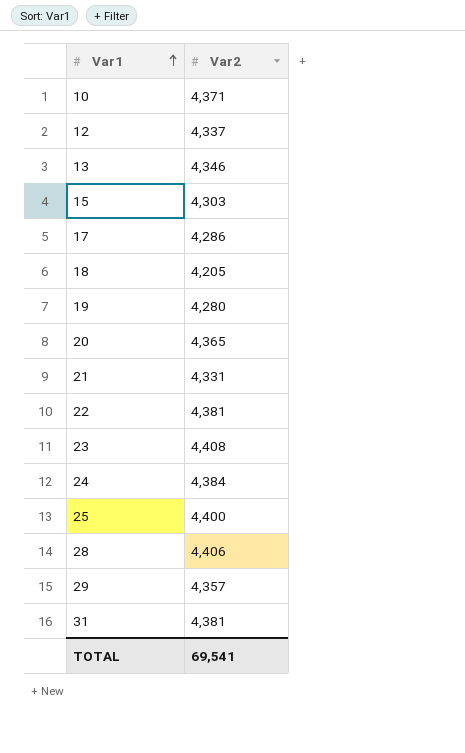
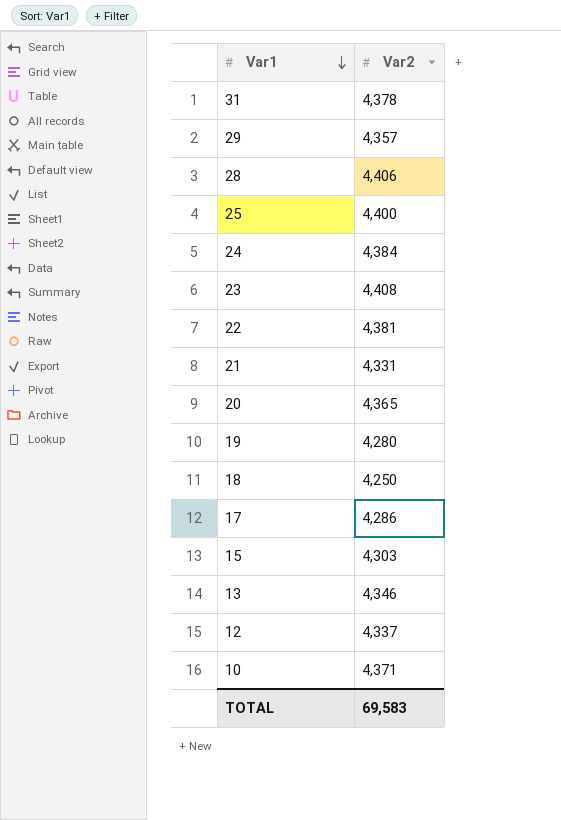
row order: Var1 ascending -> Var1 descending
31 | Var2: 4,381 -> 4,378
18 | Var2: 4,205 -> 4,250
TOTAL | Var2: 69,541 -> 69,583

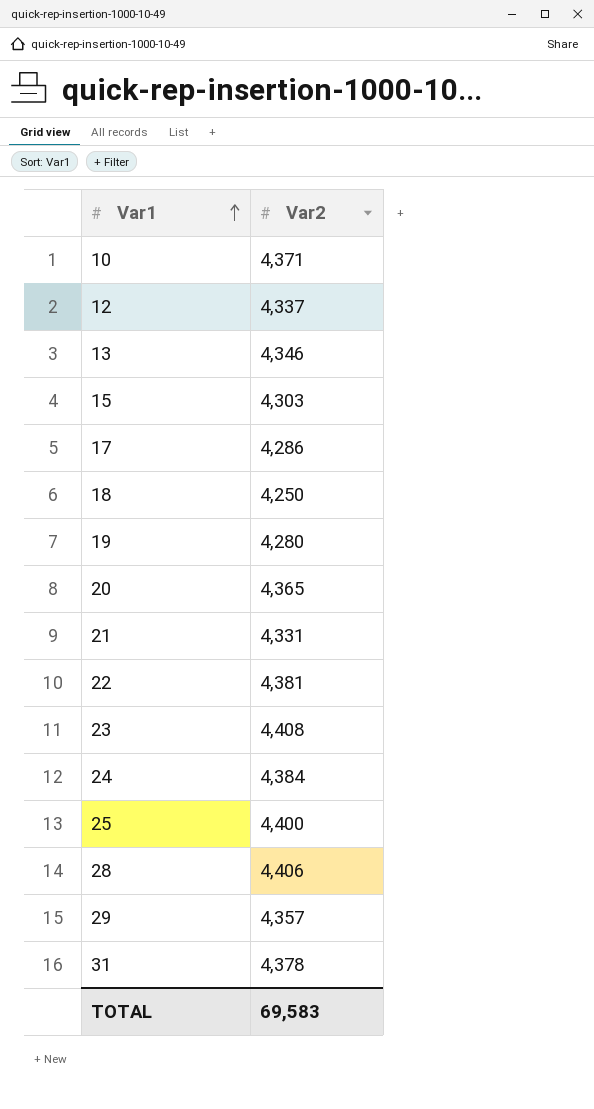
row order: Var1 descending -> Var1 ascending

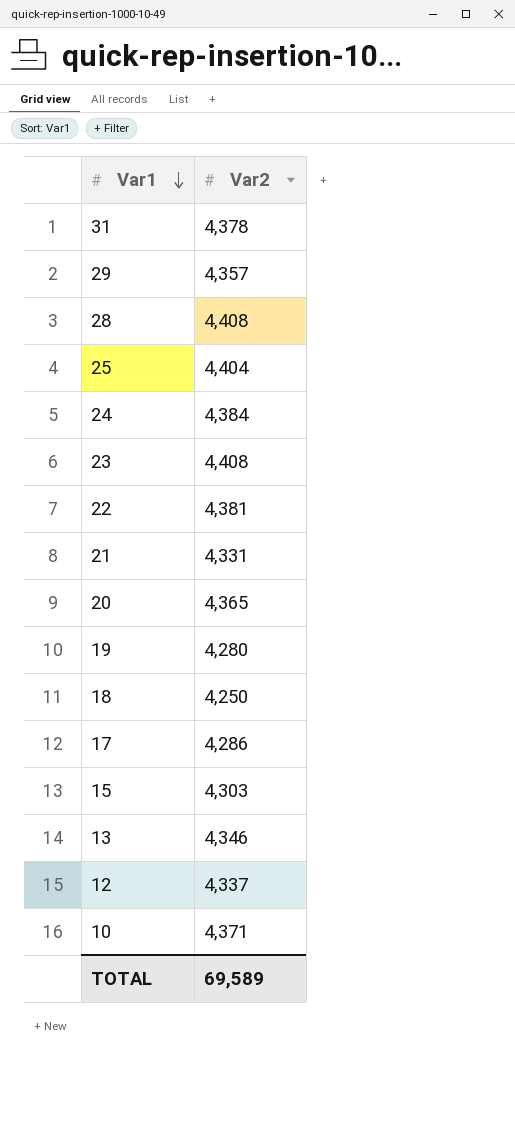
row order: Var1 ascending -> Var1 descending
28 | Var2: 4,406 -> 4,408
25 | Var2: 4,400 -> 4,404
TOTAL | Var2: 69,583 -> 69,589

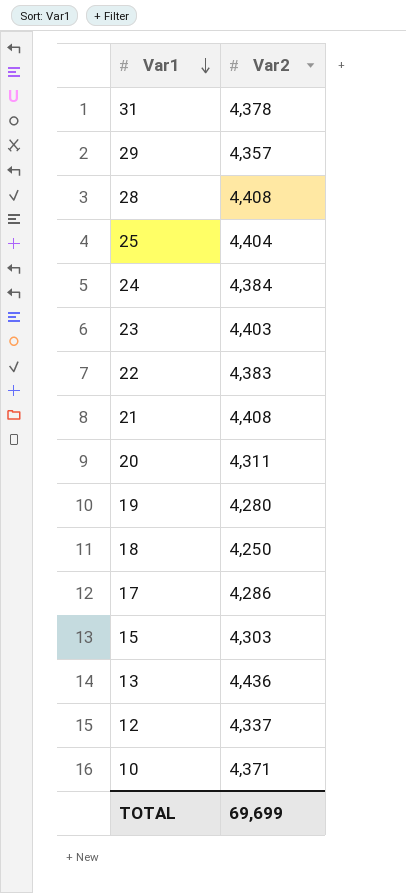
23 | Var2: 4,408 -> 4,403
22 | Var2: 4,381 -> 4,383
21 | Var2: 4,331 -> 4,408
20 | Var2: 4,365 -> 4,311
13 | Var2: 4,346 -> 4,436
TOTAL | Var2: 69,589 -> 69,699

